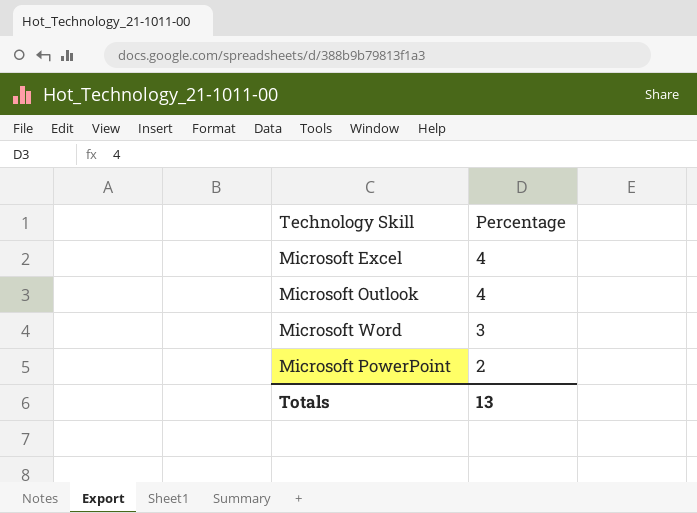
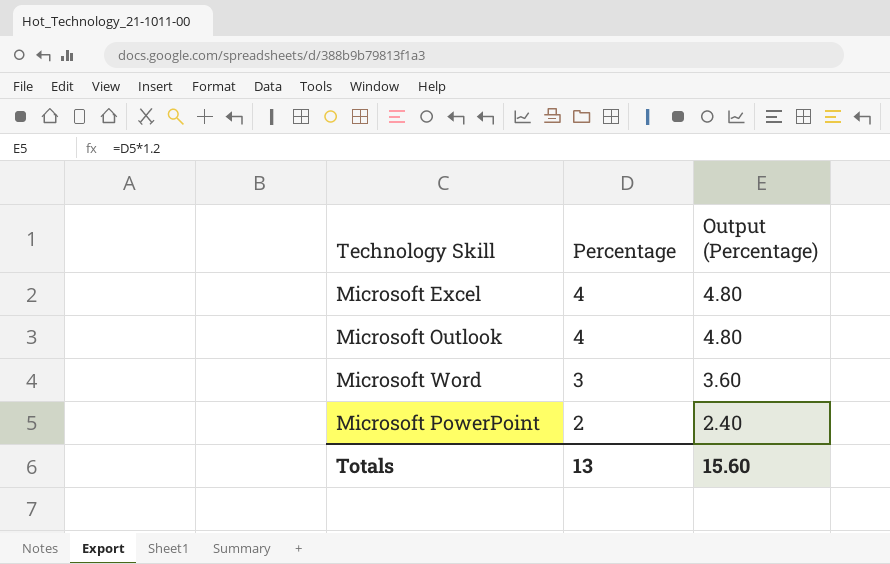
column Output (Percentage) | formula: none -> [Percentage] * 1.2

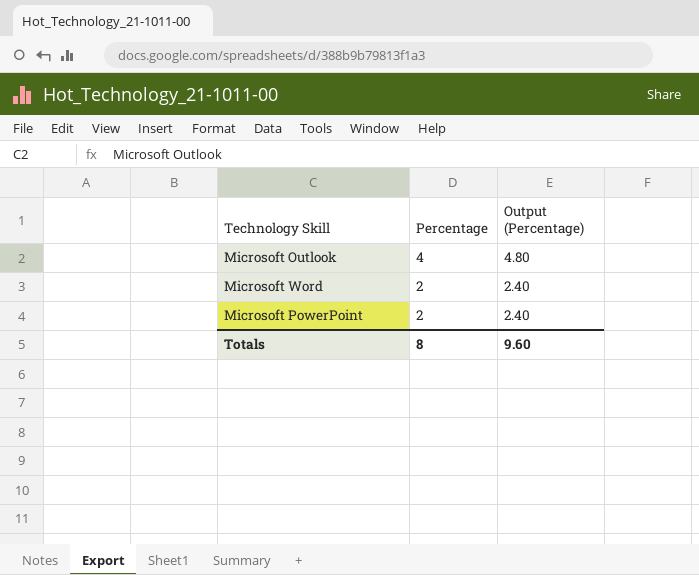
row Microsoft Excel: 4 | 4.80 -> none
Microsoft Word | Percentage: 3 -> 2
Microsoft Word | Output (Percentage): 3.60 -> 2.40
Totals | Percentage: 13 -> 8
Totals | Output (Percentage): 15.60 -> 9.60

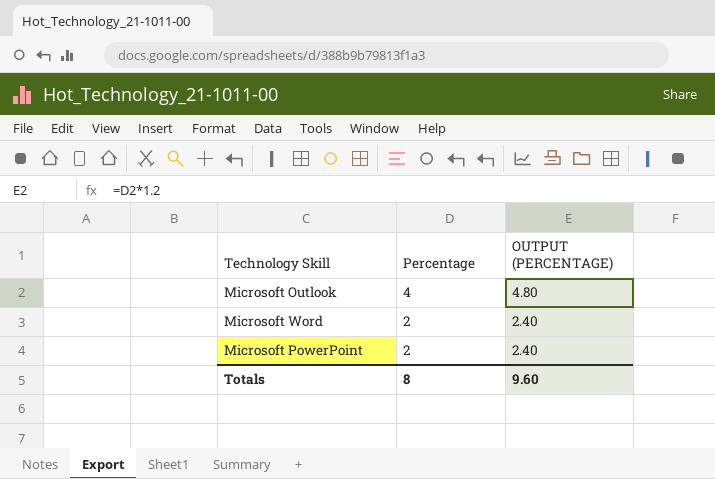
column name: Output (Percentage) -> OUTPUT (PERCENTAGE)

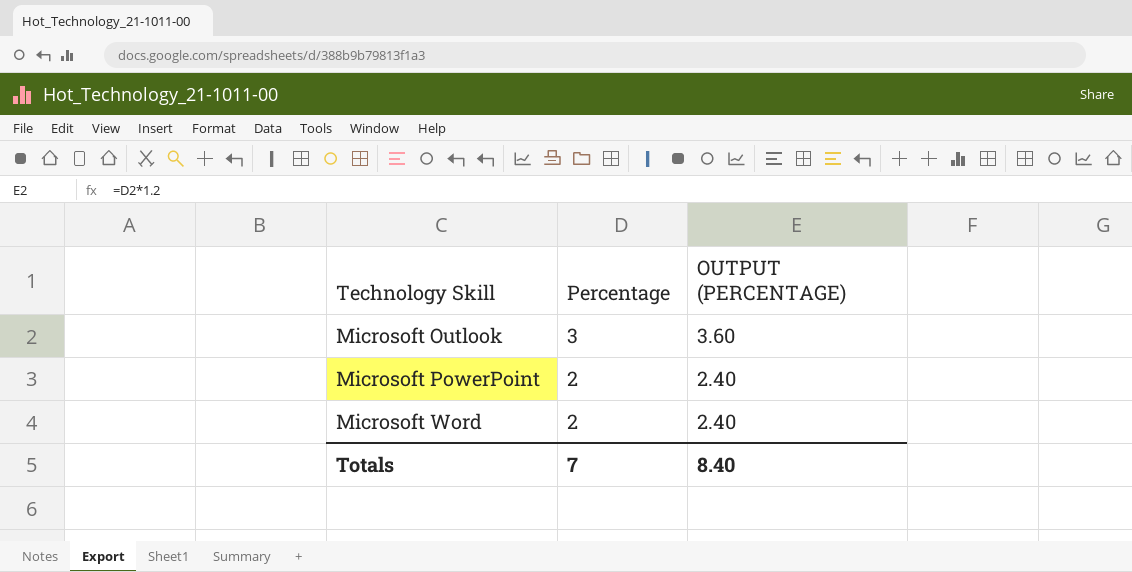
row order: Percentage descending -> Technology Skill ascending
Microsoft Outlook | Percentage: 4 -> 3
Microsoft Outlook | OUTPUT (PERCENTAGE): 4.80 -> 3.60
Totals | Percentage: 8 -> 7
Totals | OUTPUT (PERCENTAGE): 9.60 -> 8.40

